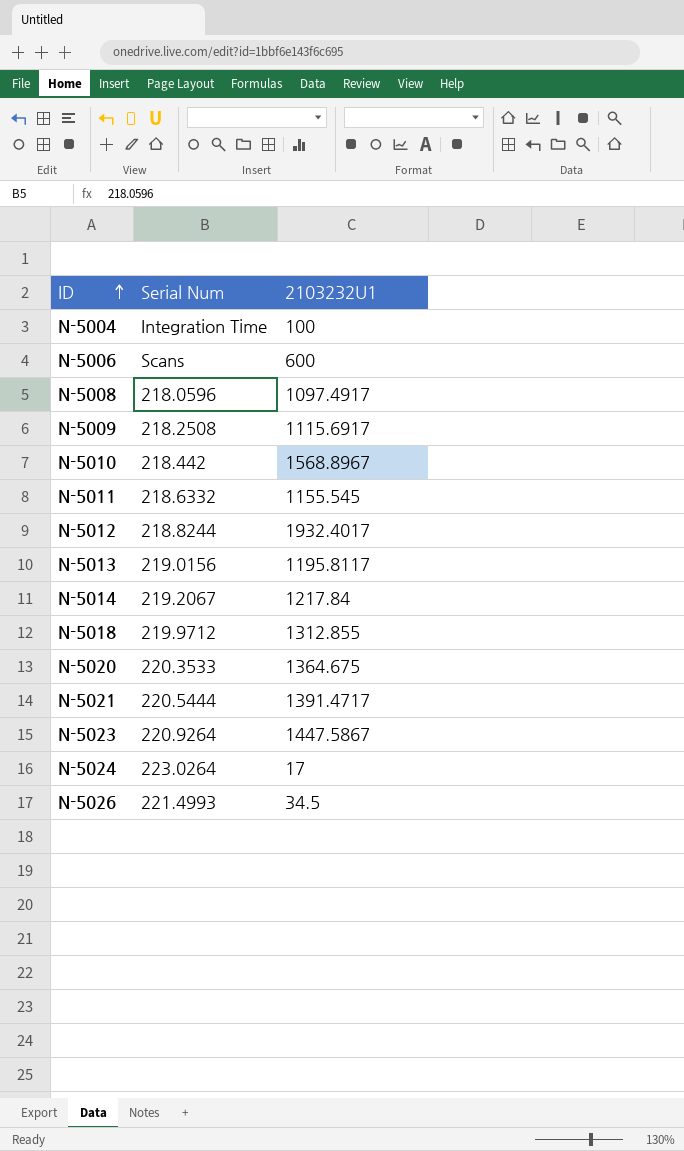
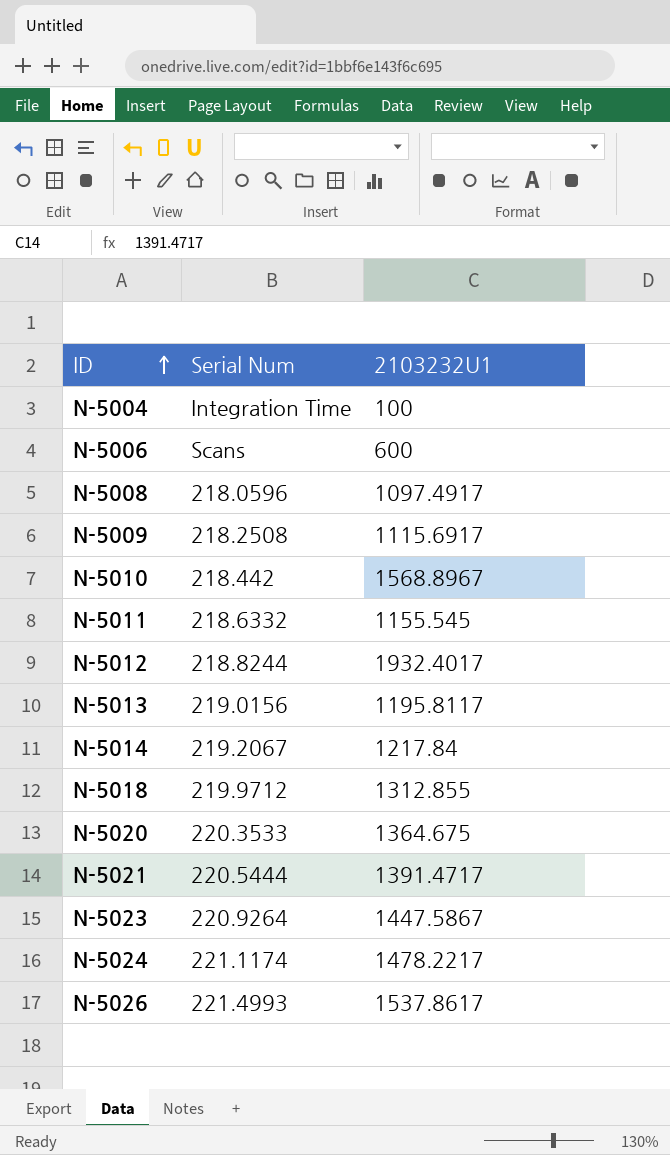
N-5024 | Serial Num: 223.0264 -> 221.1174
N-5024 | 2103232U1: 17 -> 1478.2217
N-5026 | 2103232U1: 34.5 -> 1537.8617

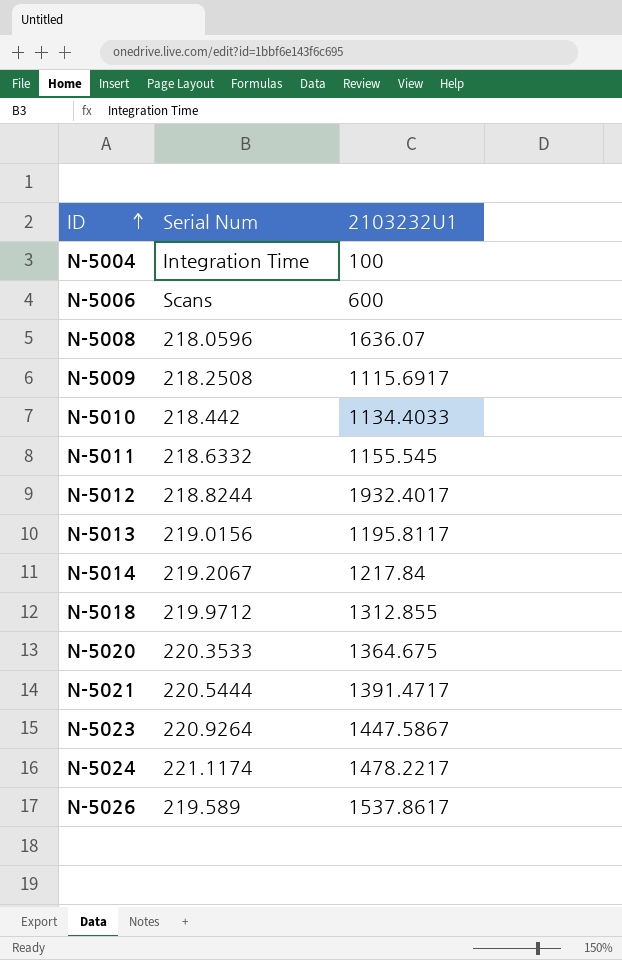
N-5008 | 2103232U1: 1097.4917 -> 1636.07
N-5010 | 2103232U1: 1568.8967 -> 1134.4033
N-5026 | Serial Num: 221.4993 -> 219.589

